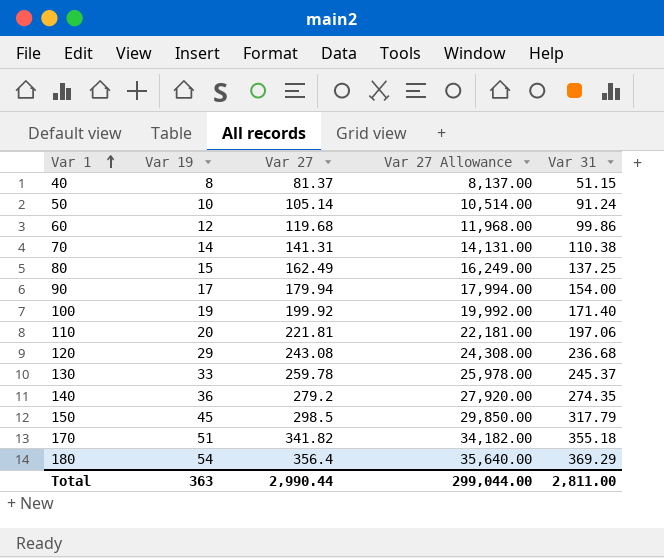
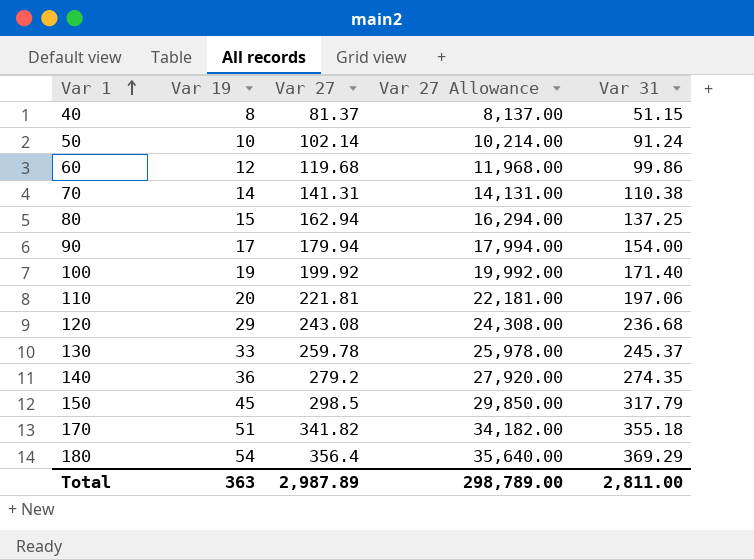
50 | Var 27: 105.14 -> 102.14
50 | Var 27 Allowance: 10,514.00 -> 10,214.00
80 | Var 27: 162.49 -> 162.94
80 | Var 27 Allowance: 16,249.00 -> 16,294.00
Total | Var 27: 2,990.44 -> 2,987.89
Total | Var 27 Allowance: 299,044.00 -> 298,789.00

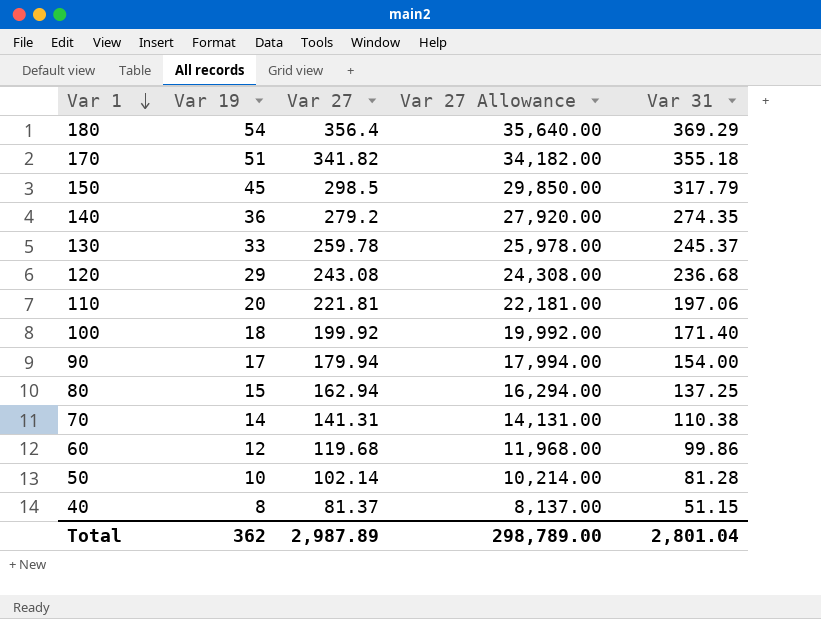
row order: Var 1 ascending -> Var 1 descending
100 | Var 19: 19 -> 18
50 | Var 31: 91.24 -> 81.28
Total | Var 19: 363 -> 362
Total | Var 31: 2,811.00 -> 2,801.04

